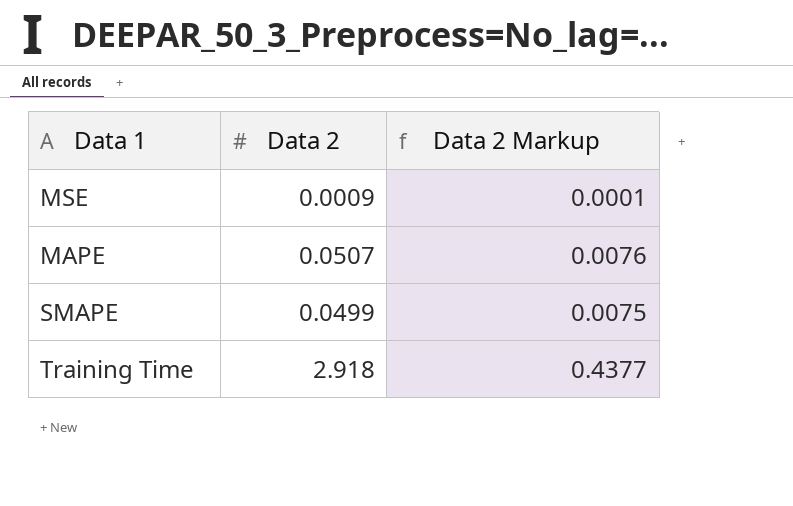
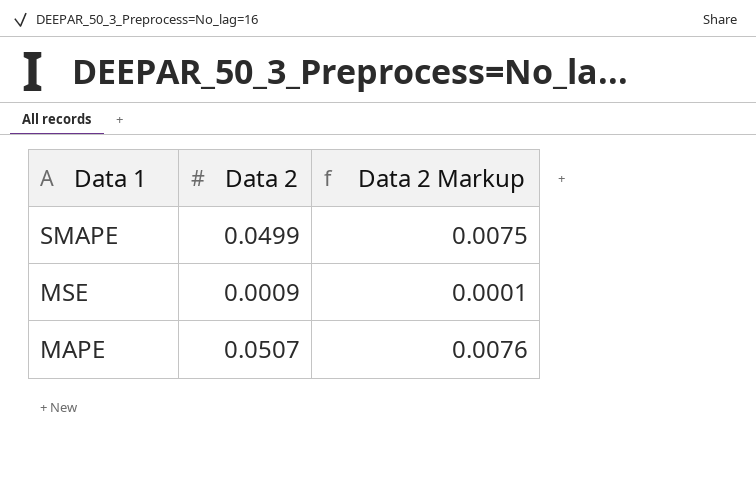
row order: none -> Data 1 descending
row Training Time: 2.918 | 0.4377 -> none

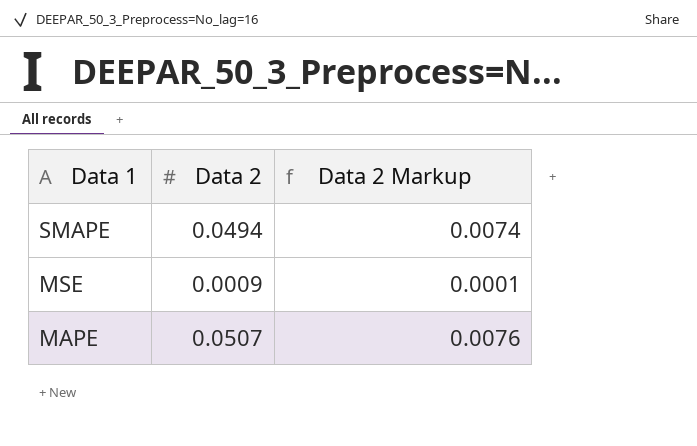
SMAPE | Data 2: 0.0499 -> 0.0494
SMAPE | Data 2 Markup: 0.0075 -> 0.0074

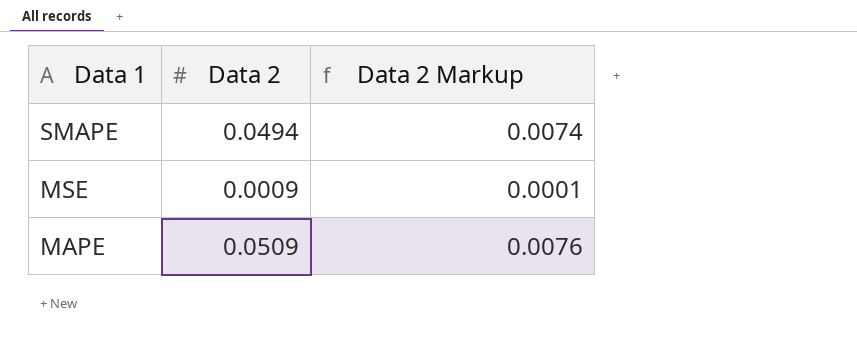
MAPE | Data 2: 0.0507 -> 0.0509

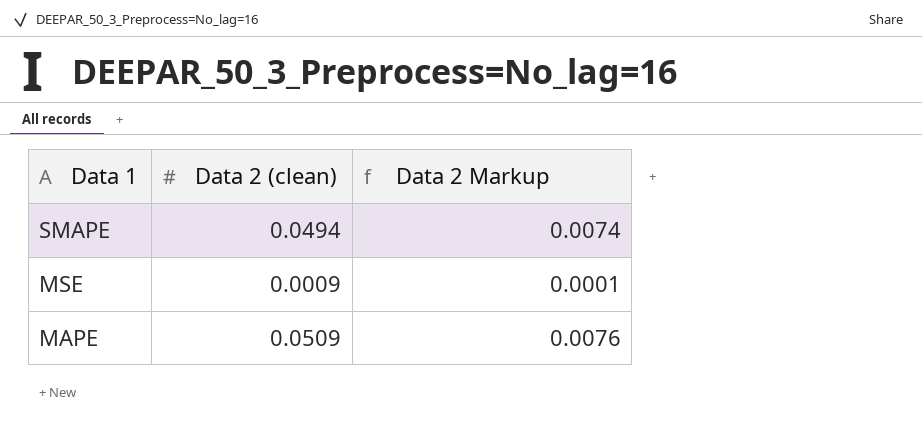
column name: Data 2 -> Data 2 (clean)

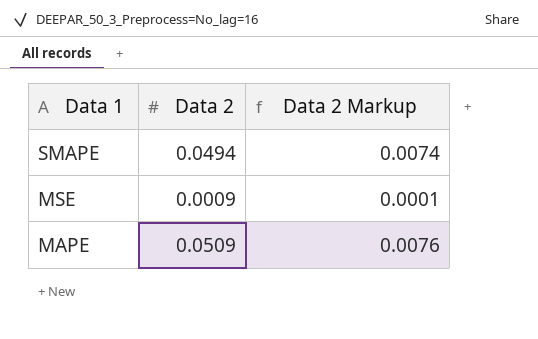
column name: Data 2 (clean) -> Data 2

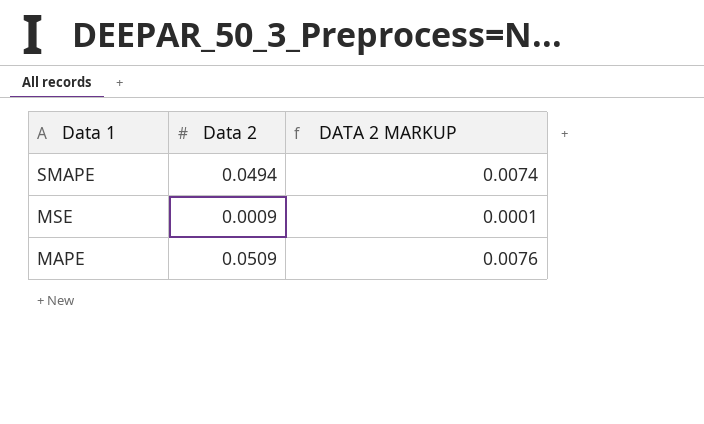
column name: Data 2 Markup -> DATA 2 MARKUP

